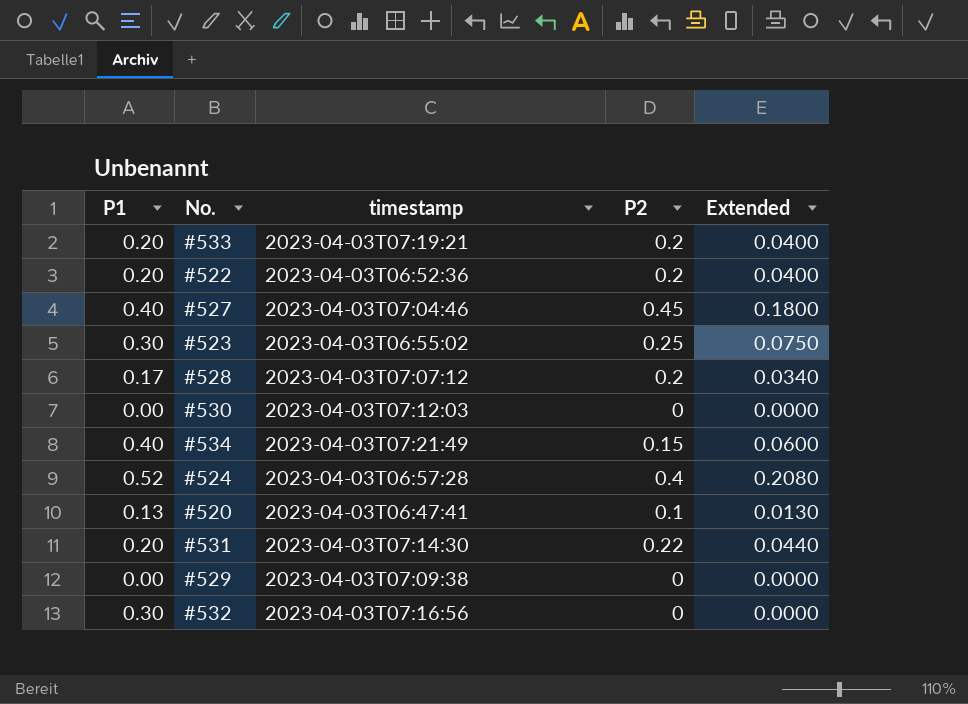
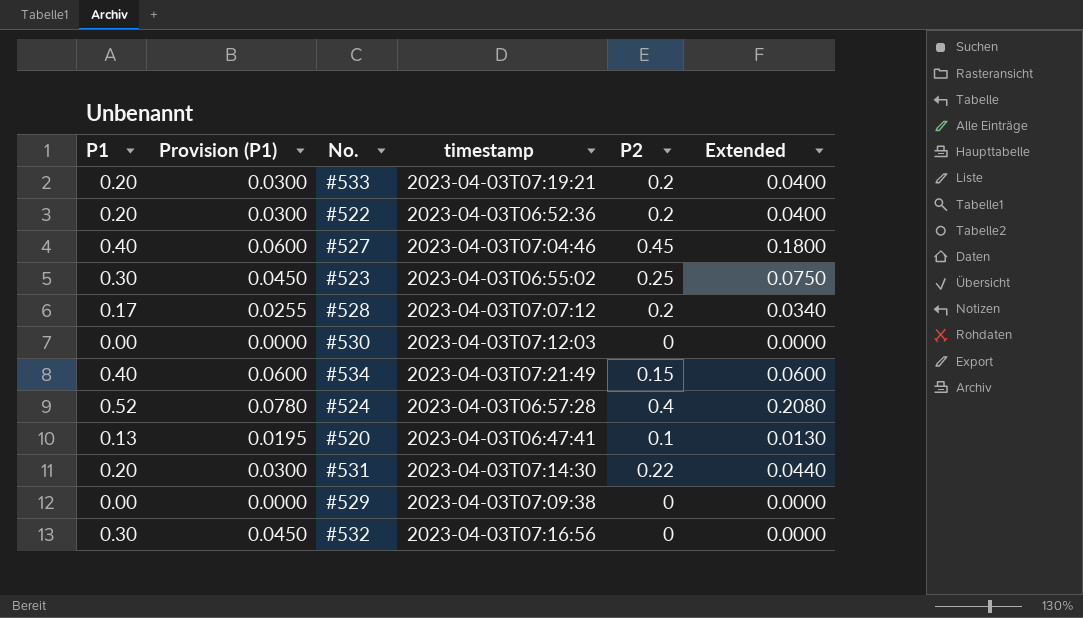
column Provision (P1) | formula: none -> [P1] * 0.15

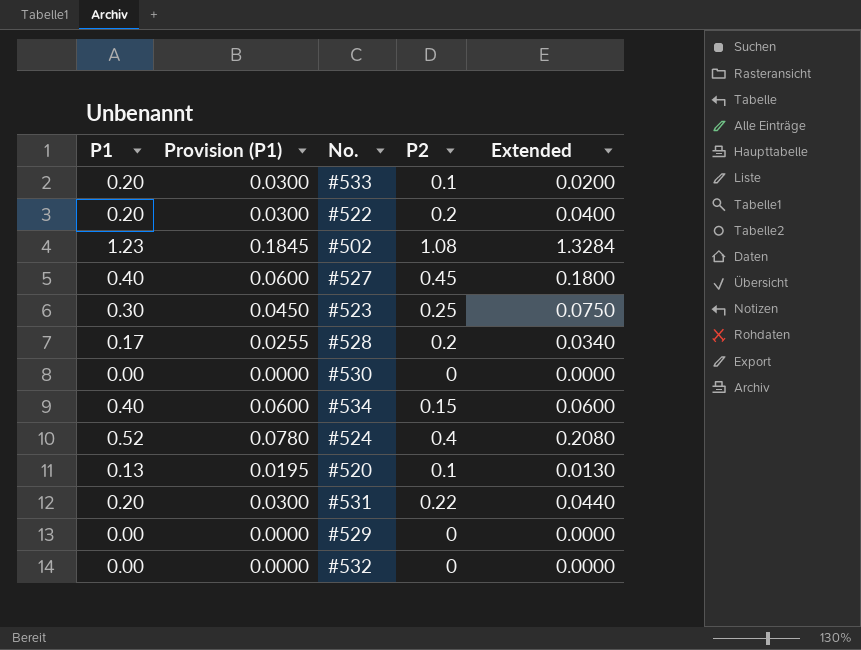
column timestamp | position: 4 -> none
#533 | P2: 0.2 -> 0.1
#533 | Extended: 0.0400 -> 0.0200
row #502: none -> 1.23 | 0.1845 | 1.08 | 1.3284
#532 | P1: 0.30 -> 0.00
#532 | Provision (P1): 0.0450 -> 0.0000

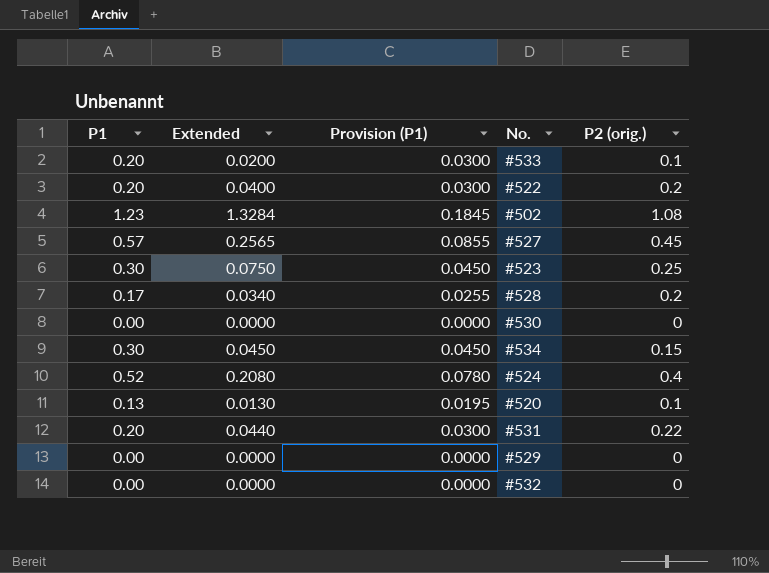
column Extended | position: 5 -> 2
column name: P2 -> P2 (orig.)
#527 | P1: 0.40 -> 0.57
#527 | Extended: 0.1800 -> 0.2565
#527 | Provision (P1): 0.0600 -> 0.0855
#534 | P1: 0.40 -> 0.30
#534 | Extended: 0.0600 -> 0.0450
#534 | Provision (P1): 0.0600 -> 0.0450

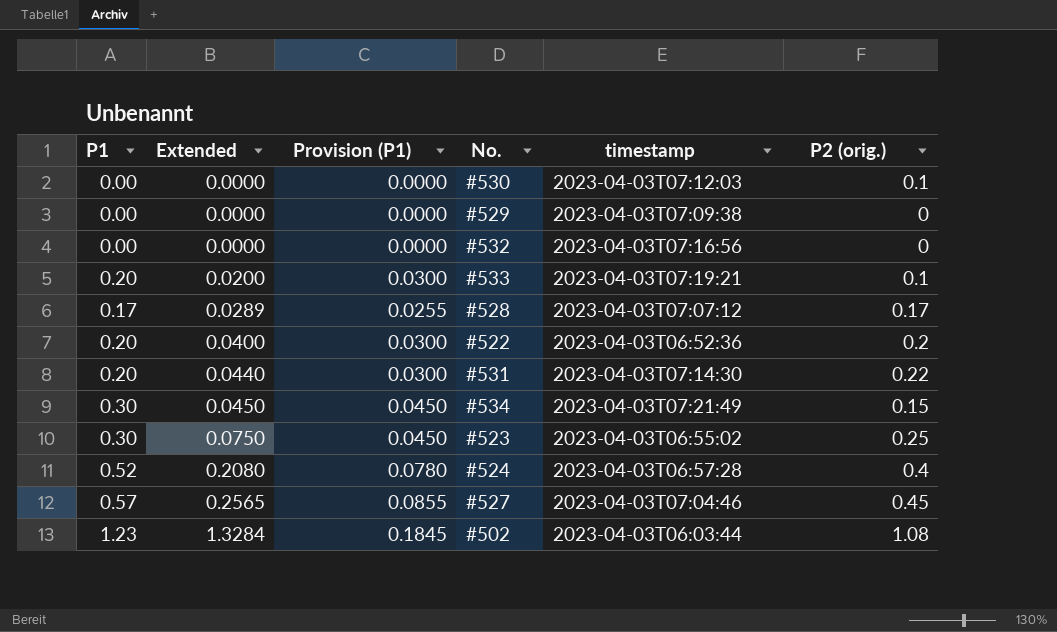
row order: none -> Extended ascending
column timestamp | position: none -> 5
row #520: 0.13 | 0.0130 | 0.0195 | 0.1 -> none
#530 | P2 (orig.): 0 -> 0.1
#528 | Extended: 0.0340 -> 0.0289
#528 | P2 (orig.): 0.2 -> 0.17

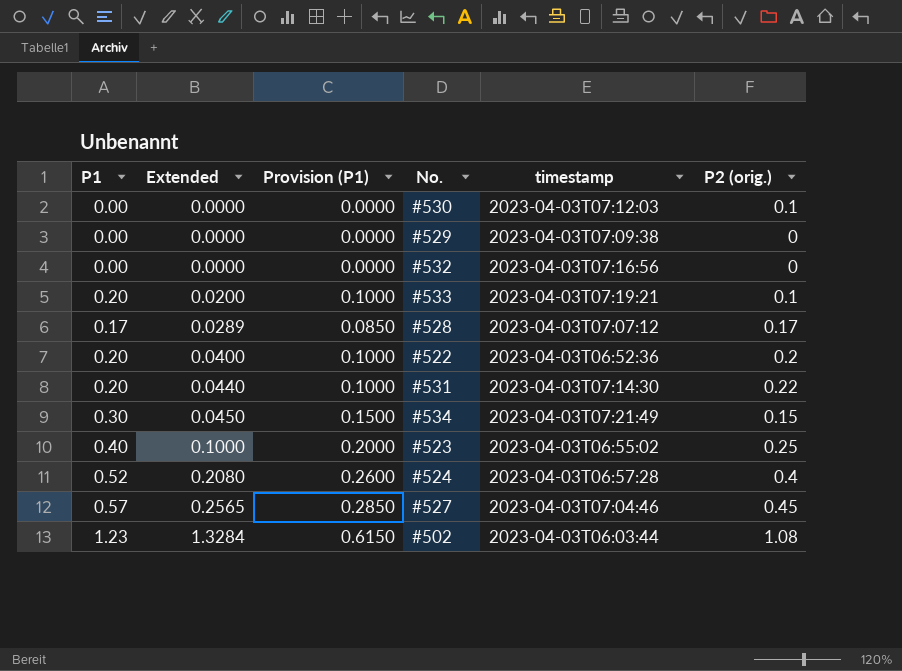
column Provision (P1) | formula: [P1] * 0.15 -> [P1] * 0.5
#523 | P1: 0.30 -> 0.40
#523 | Extended: 0.0750 -> 0.1000

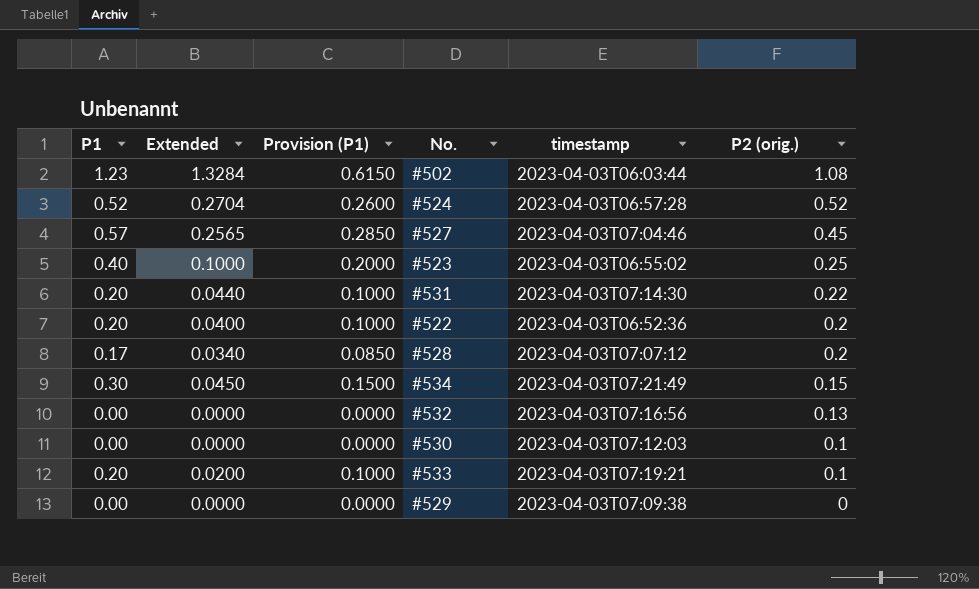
row order: Extended ascending -> P2 (orig.) descending
#524 | Extended: 0.2080 -> 0.2704
#524 | P2 (orig.): 0.4 -> 0.52
#528 | Extended: 0.0289 -> 0.0340
#528 | P2 (orig.): 0.17 -> 0.2
#532 | P2 (orig.): 0 -> 0.13

